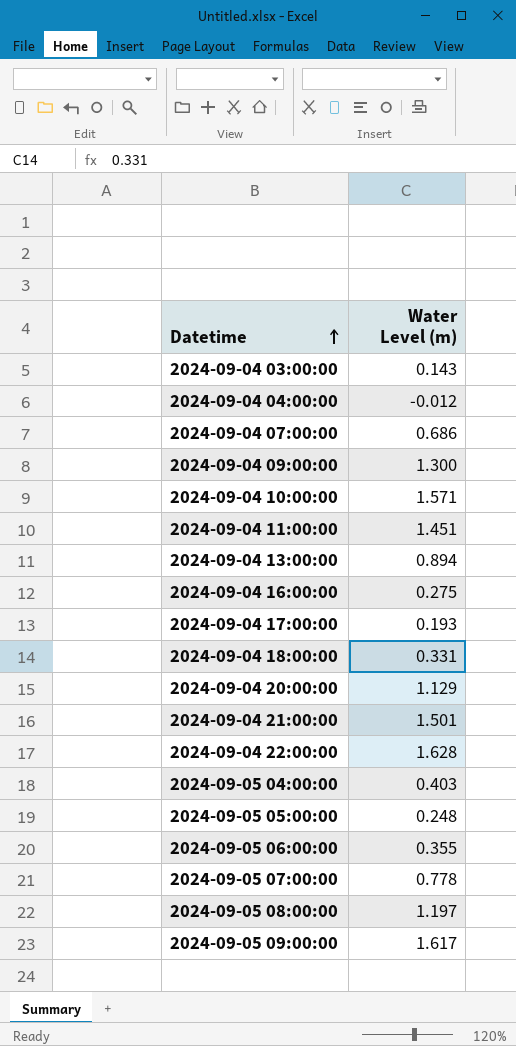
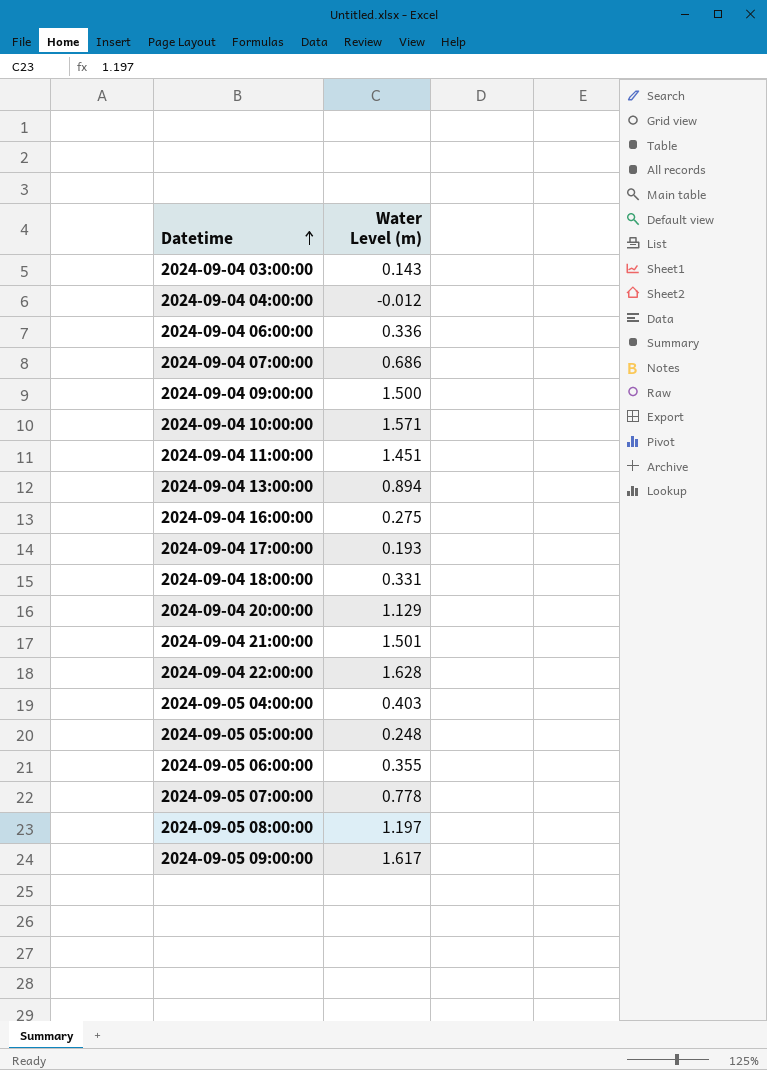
row 2024-09-04 06:00:00: none -> 0.336
2024-09-04 09:00:00 | Water Level (m): 1.300 -> 1.500

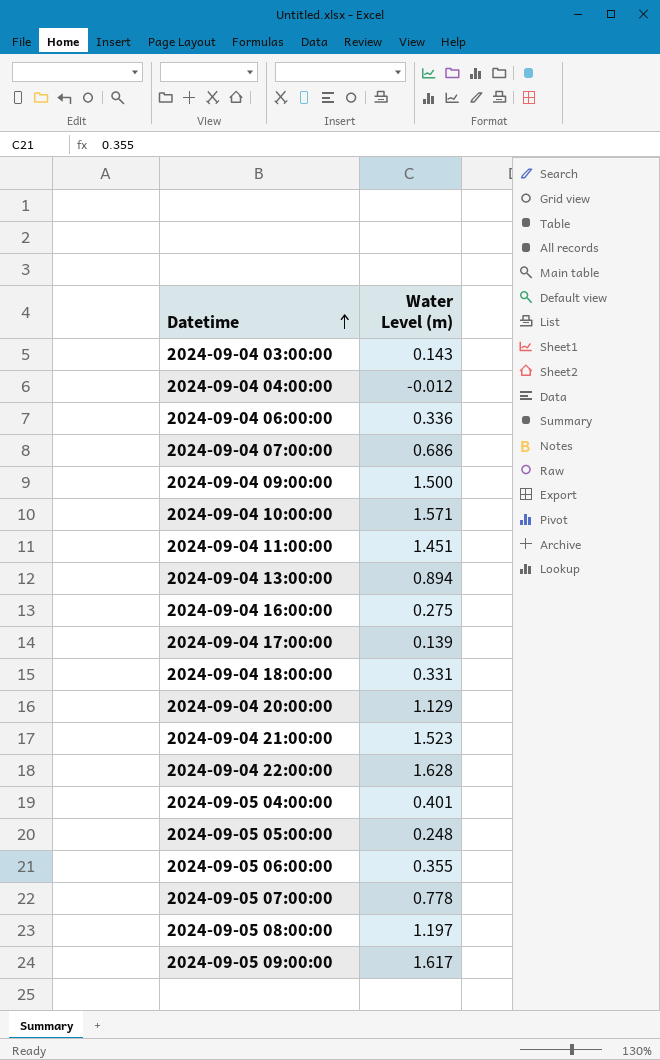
2024-09-04 17:00:00 | Water Level (m): 0.193 -> 0.139
2024-09-04 21:00:00 | Water Level (m): 1.501 -> 1.523
2024-09-05 04:00:00 | Water Level (m): 0.403 -> 0.401

